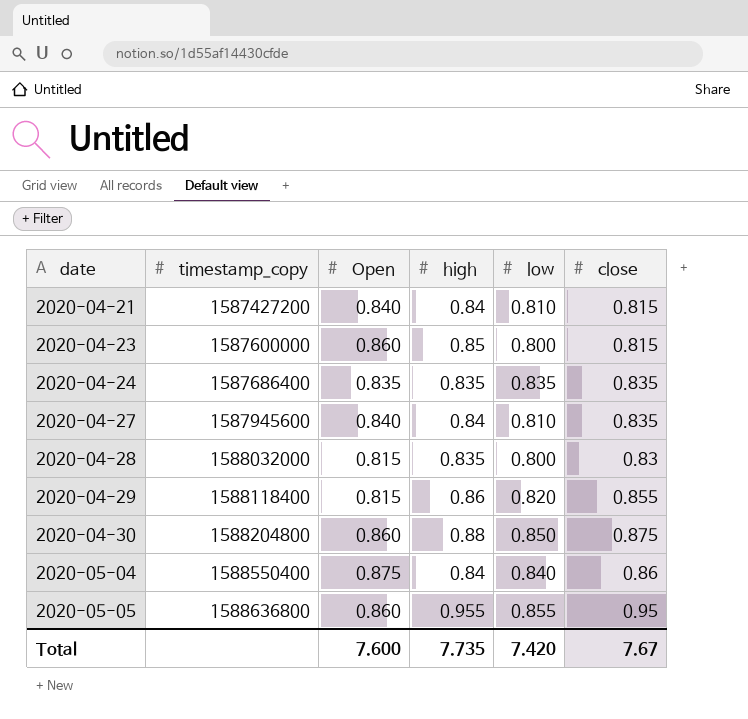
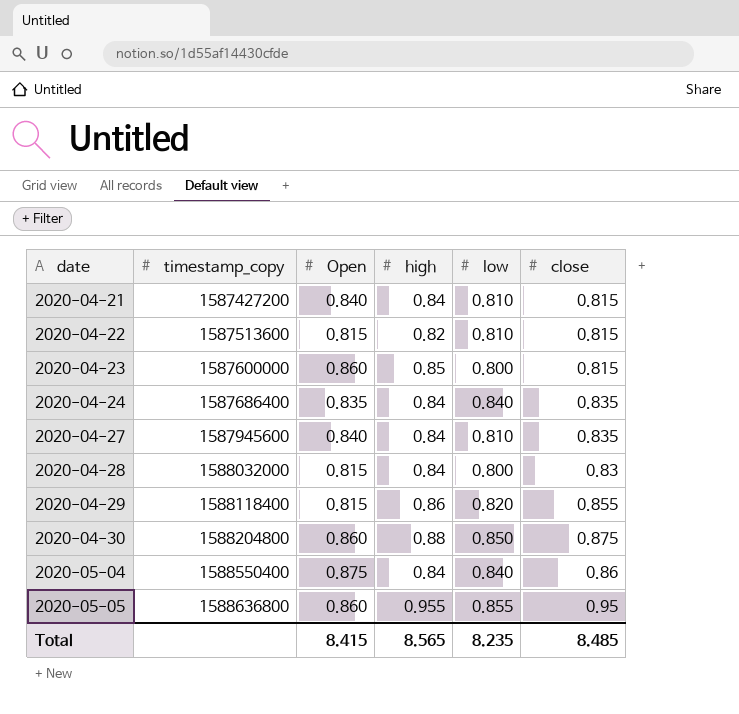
row 2020-04-22: none -> 1587513600 | 0.815 | 0.82 | 0.810 | 0.815
2020-04-24 | high: 0.835 -> 0.84
2020-04-24 | low: 0.835 -> 0.840
2020-04-28 | high: 0.835 -> 0.84
Total | Open: 7.600 -> 8.415
Total | high: 7.735 -> 8.565
Total | low: 7.420 -> 8.235
Total | close: 7.67 -> 8.485

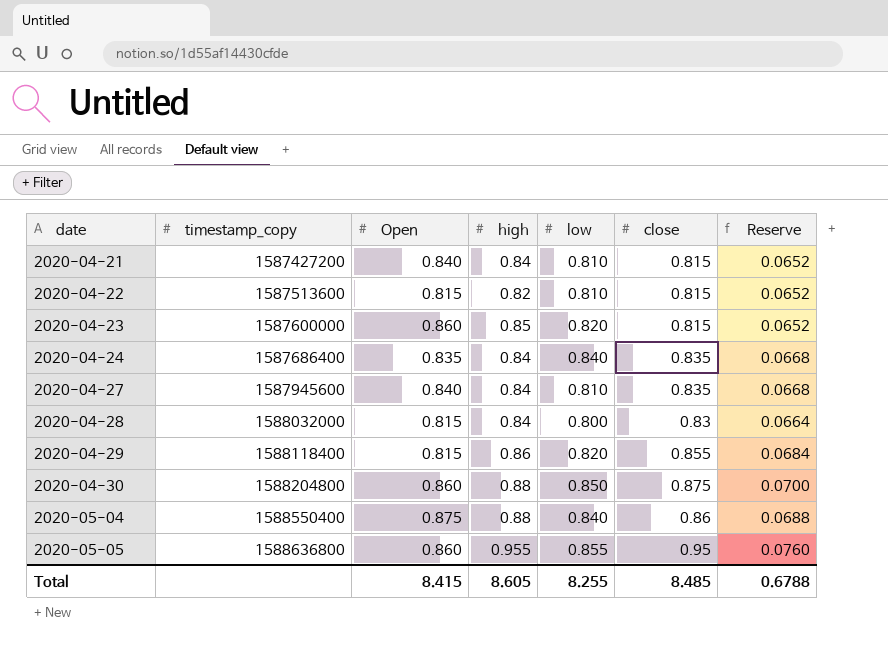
column Reserve | formula: none -> [close] * 0.08
2020-04-23 | low: 0.800 -> 0.820
2020-05-04 | high: 0.84 -> 0.88
Total | high: 8.565 -> 8.605
Total | low: 8.235 -> 8.255

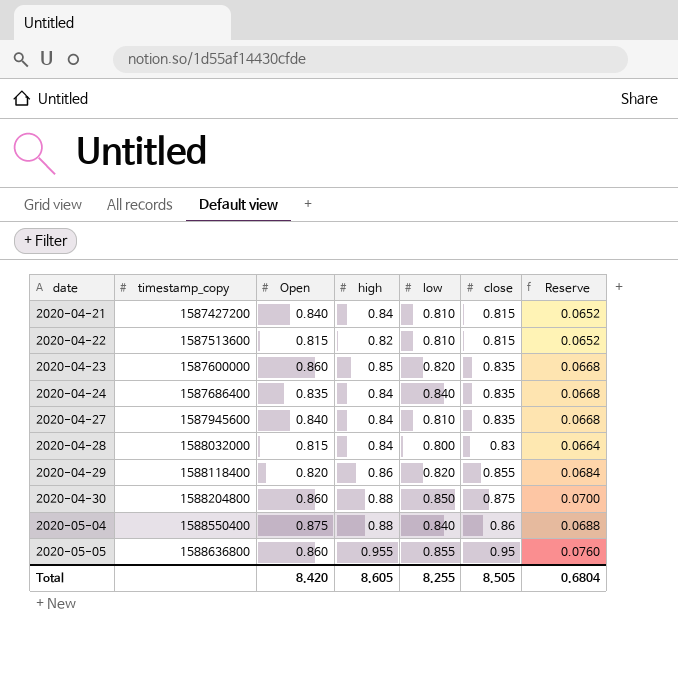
2020-04-23 | close: 0.815 -> 0.835
2020-04-23 | Reserve: 0.0652 -> 0.0668
2020-04-29 | Open: 0.815 -> 0.820
Total | Open: 8.415 -> 8.420
Total | close: 8.485 -> 8.505
Total | Reserve: 0.6788 -> 0.6804

